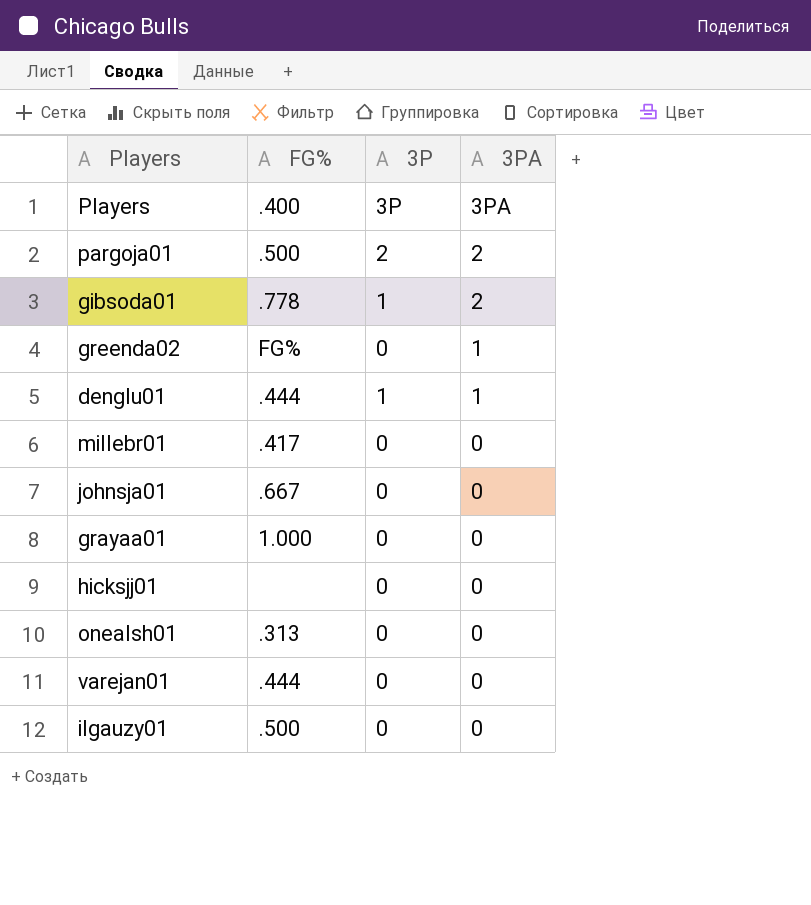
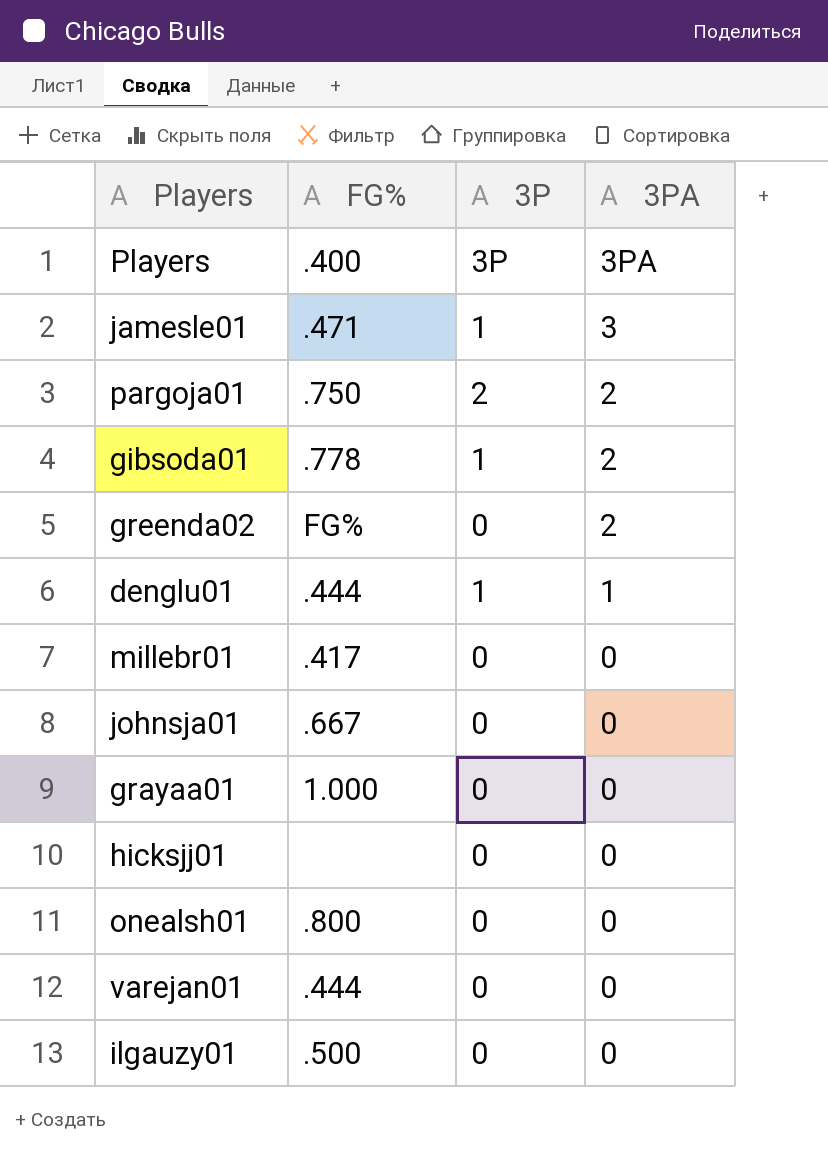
row jamesle01: none -> .471 | 1 | 3
pargoja01 | FG%: .500 -> .750
greenda02 | 3PA: 1 -> 2
onealsh01 | FG%: .313 -> .800

